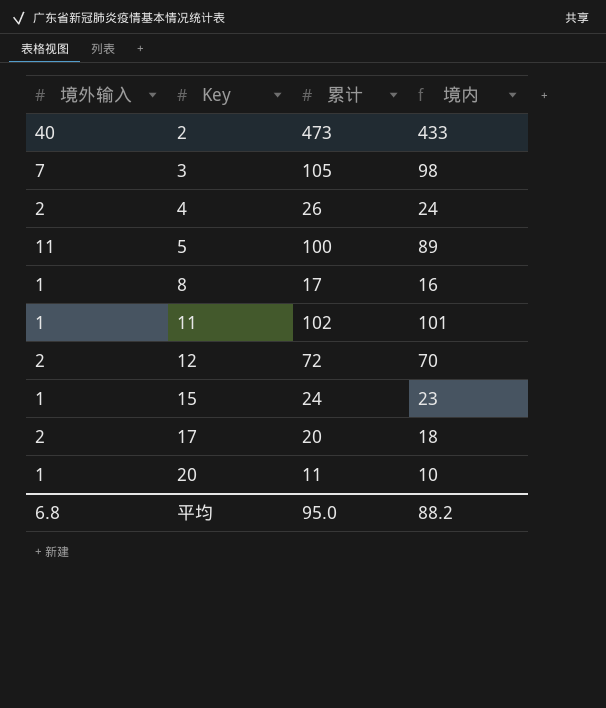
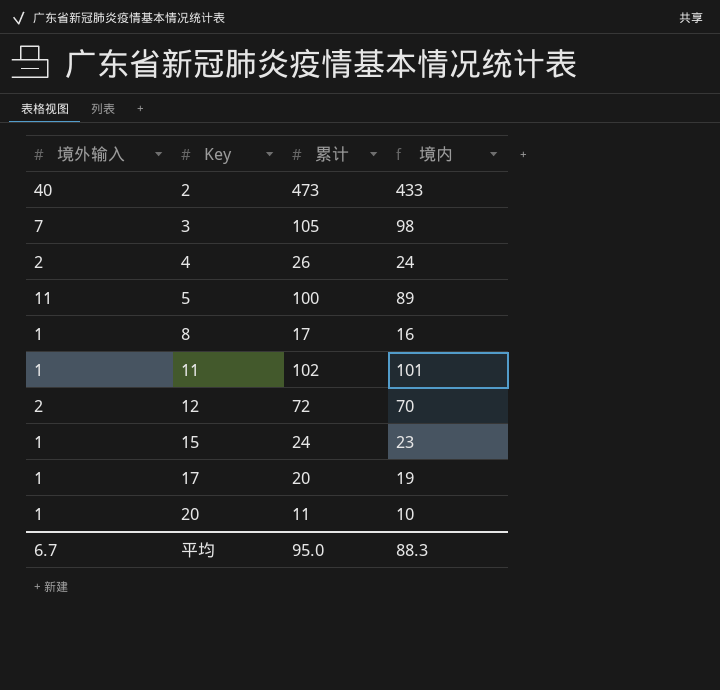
17 | 境外输入: 2 -> 1
17 | 境内: 18 -> 19
平均 | 境外输入: 6.8 -> 6.7
平均 | 境内: 88.2 -> 88.3

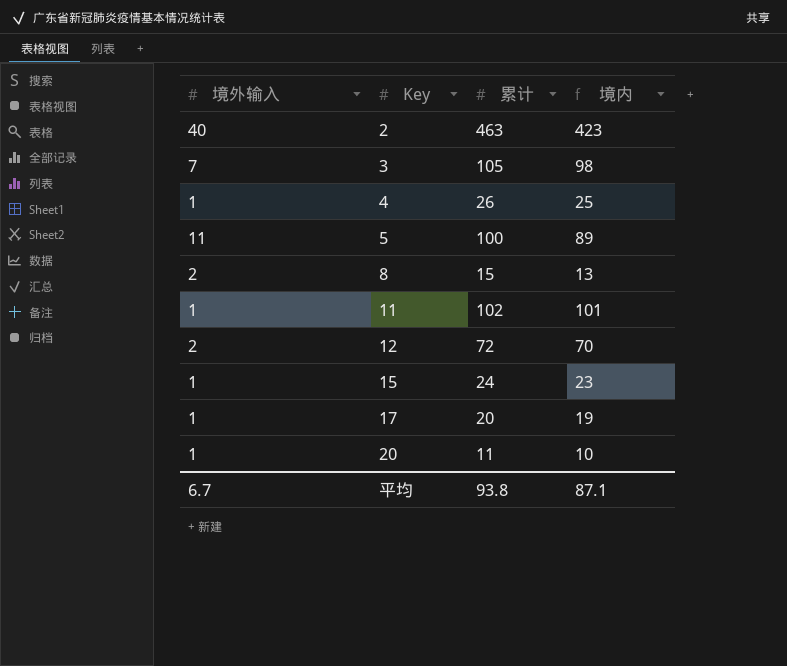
2 | 累计: 473 -> 463
2 | 境内: 433 -> 423
4 | 境外输入: 2 -> 1
4 | 境内: 24 -> 25
8 | 境外输入: 1 -> 2
8 | 累计: 17 -> 15
8 | 境内: 16 -> 13
平均 | 累计: 95.0 -> 93.8
平均 | 境内: 88.3 -> 87.1

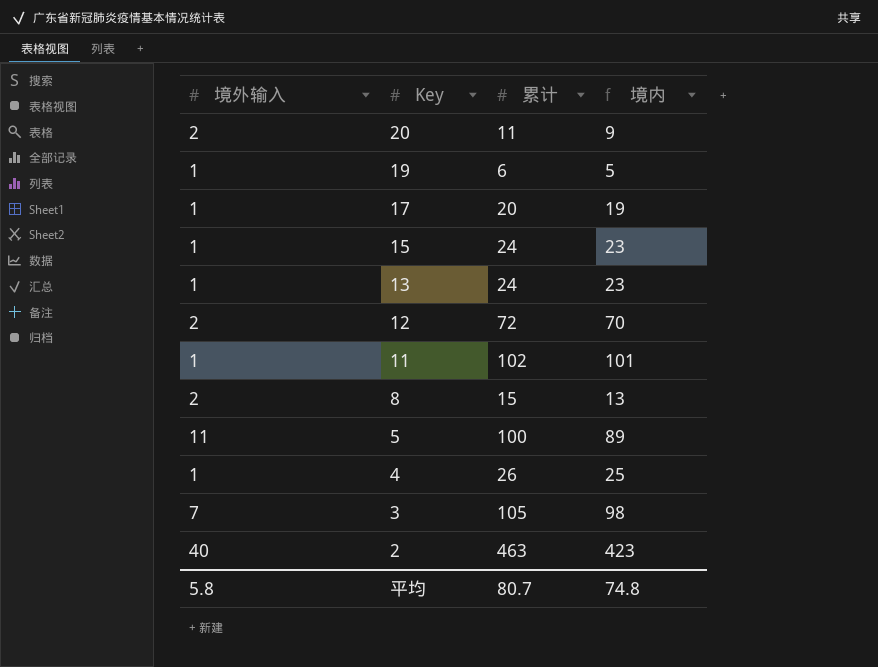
row order: Key ascending -> Key descending
20 | 境外输入: 1 -> 2
20 | 境内: 10 -> 9
row 19: none -> 1 | 6 | 5
row 13: none -> 1 | 24 | 23
平均 | 境外输入: 6.7 -> 5.8
平均 | 累计: 93.8 -> 80.7
平均 | 境内: 87.1 -> 74.8

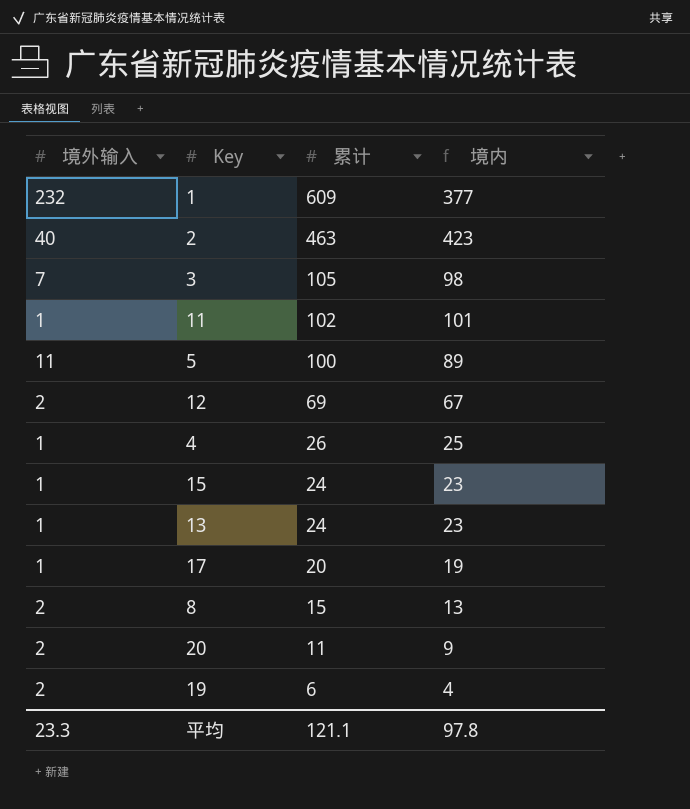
row order: Key descending -> 累计 descending
row 1: none -> 232 | 609 | 377
12 | 累计: 72 -> 69
12 | 境内: 70 -> 67
19 | 境外输入: 1 -> 2
19 | 境内: 5 -> 4
平均 | 境外输入: 5.8 -> 23.3
平均 | 累计: 80.7 -> 121.1
平均 | 境内: 74.8 -> 97.8

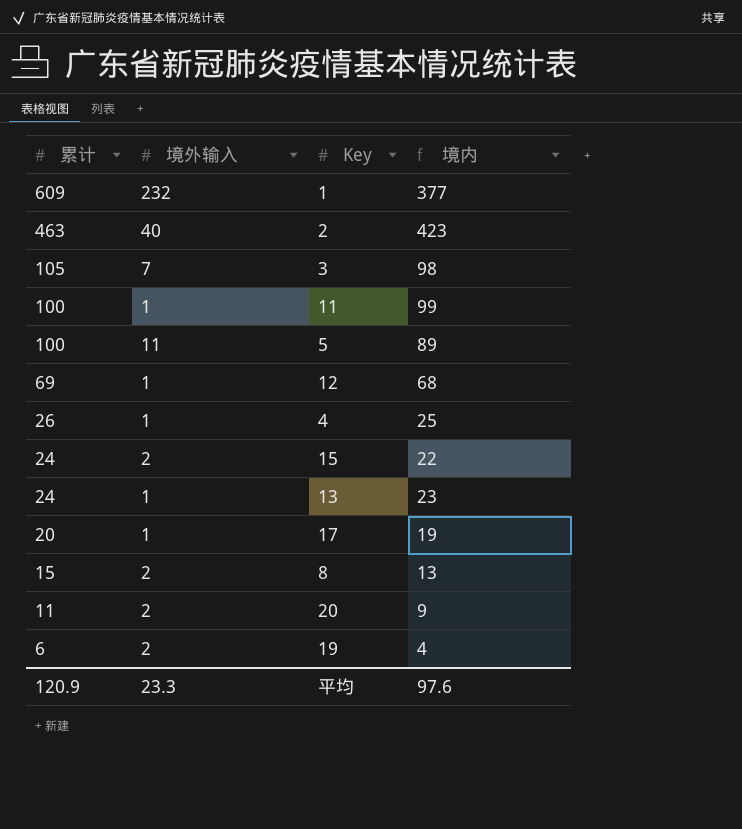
column 累计 | position: 3 -> 1
11 | 累计: 102 -> 100
11 | 境内: 101 -> 99
12 | 境外输入: 2 -> 1
12 | 境内: 67 -> 68
15 | 境外输入: 1 -> 2
15 | 境内: 23 -> 22
平均 | 累计: 121.1 -> 120.9
平均 | 境内: 97.8 -> 97.6

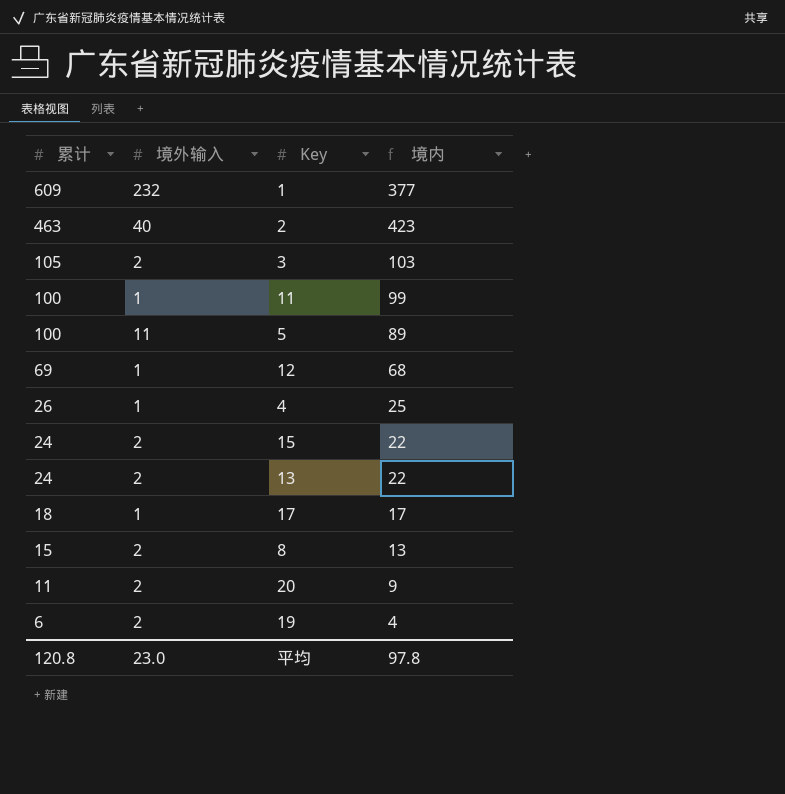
3 | 境外输入: 7 -> 2
3 | 境内: 98 -> 103
13 | 境外输入: 1 -> 2
13 | 境内: 23 -> 22
17 | 累计: 20 -> 18
17 | 境内: 19 -> 17
平均 | 累计: 120.9 -> 120.8
平均 | 境外输入: 23.3 -> 23.0
平均 | 境内: 97.6 -> 97.8

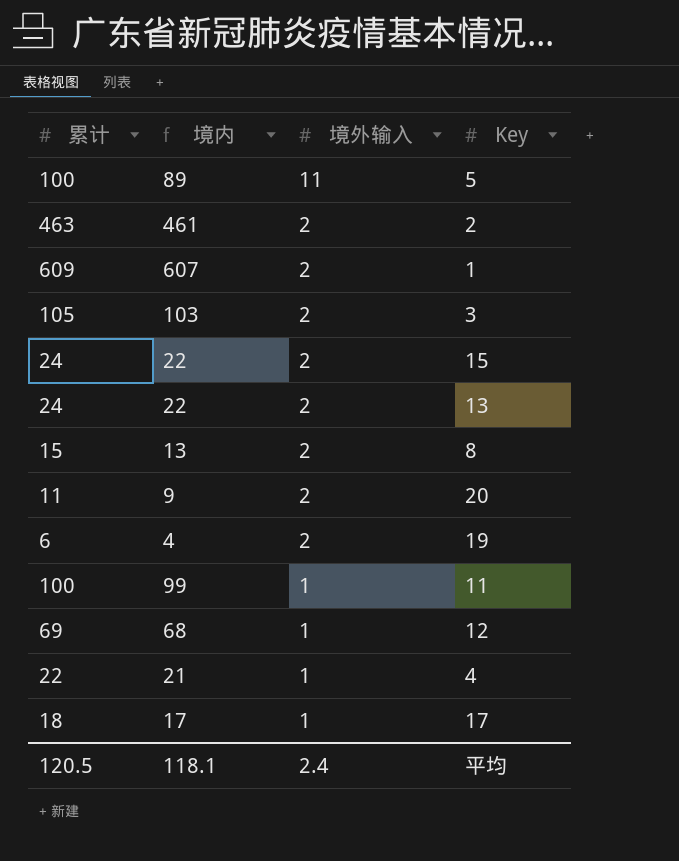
row order: 累计 descending -> 境外输入 descending
column 境内 | position: 4 -> 2
2 | 境内: 423 -> 461
2 | 境外输入: 40 -> 2
1 | 境内: 377 -> 607
1 | 境外输入: 232 -> 2
4 | 累计: 26 -> 22
4 | 境内: 25 -> 21
平均 | 累计: 120.8 -> 120.5
平均 | 境内: 97.8 -> 118.1
平均 | 境外输入: 23.0 -> 2.4

